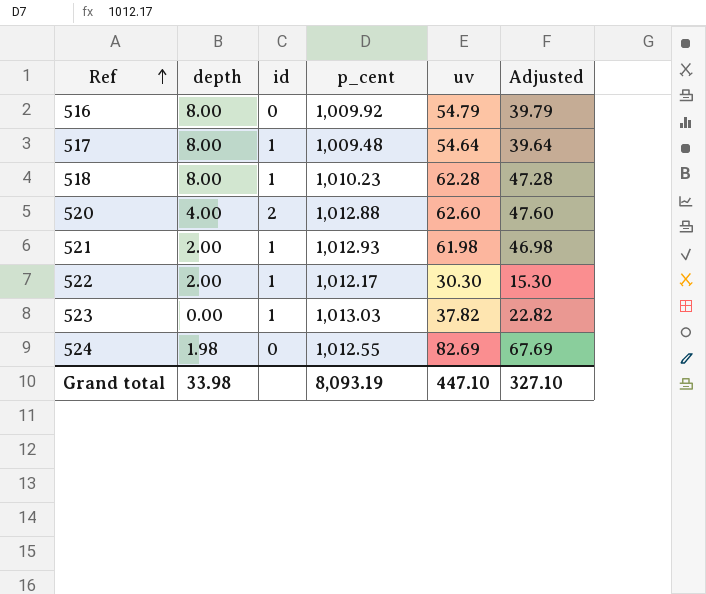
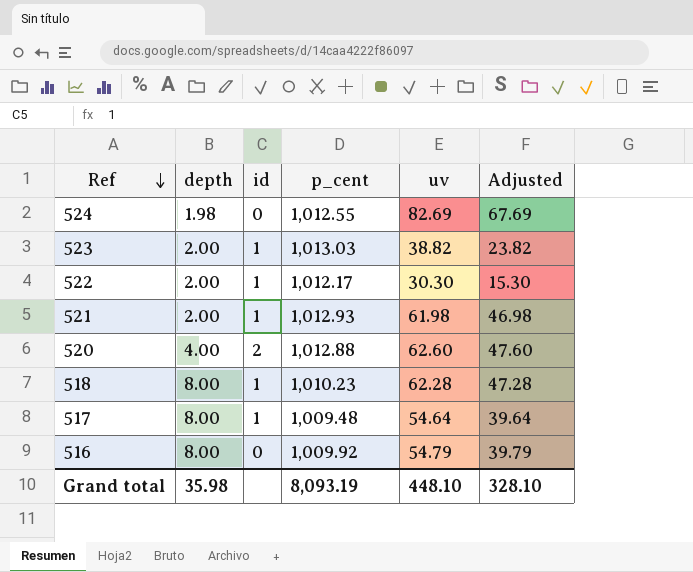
row order: Ref ascending -> Ref descending
523 | depth: 0.00 -> 2.00
523 | uv: 37.82 -> 38.82
523 | Adjusted: 22.82 -> 23.82
Grand total | depth: 33.98 -> 35.98
Grand total | uv: 447.10 -> 448.10
Grand total | Adjusted: 327.10 -> 328.10

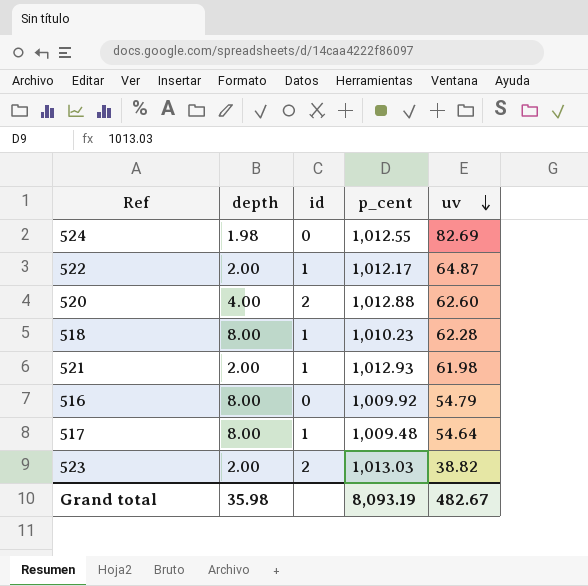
row order: Ref descending -> uv descending
column Adjusted | formula: [uv] - 15 -> none
522 | uv: 30.30 -> 64.87
523 | id: 1 -> 2
Grand total | uv: 448.10 -> 482.67

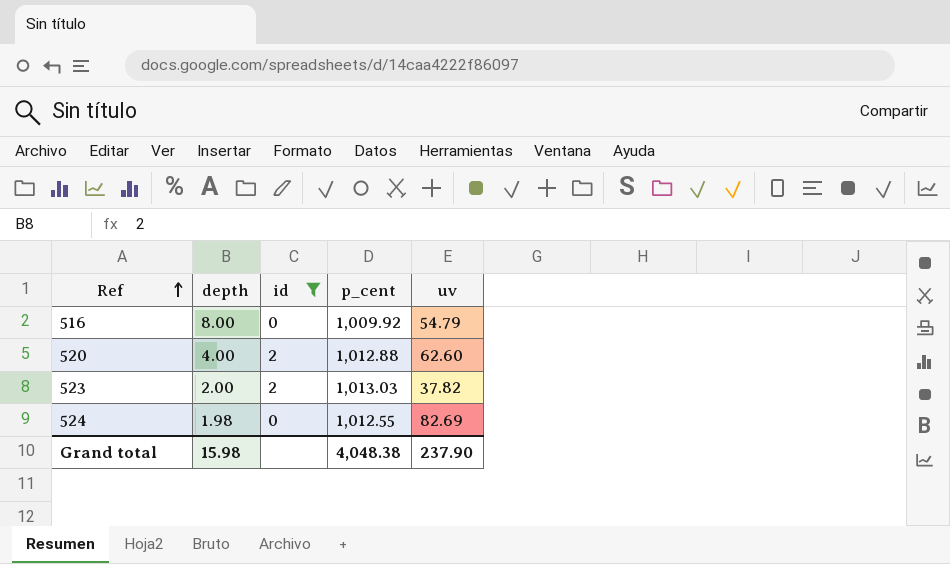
filter: none -> id != 1
row order: uv descending -> Ref ascending
523 | uv: 38.82 -> 37.82
Grand total | depth: 35.98 -> 15.98
Grand total | p_cent: 8,093.19 -> 4,048.38
Grand total | uv: 482.67 -> 237.90

